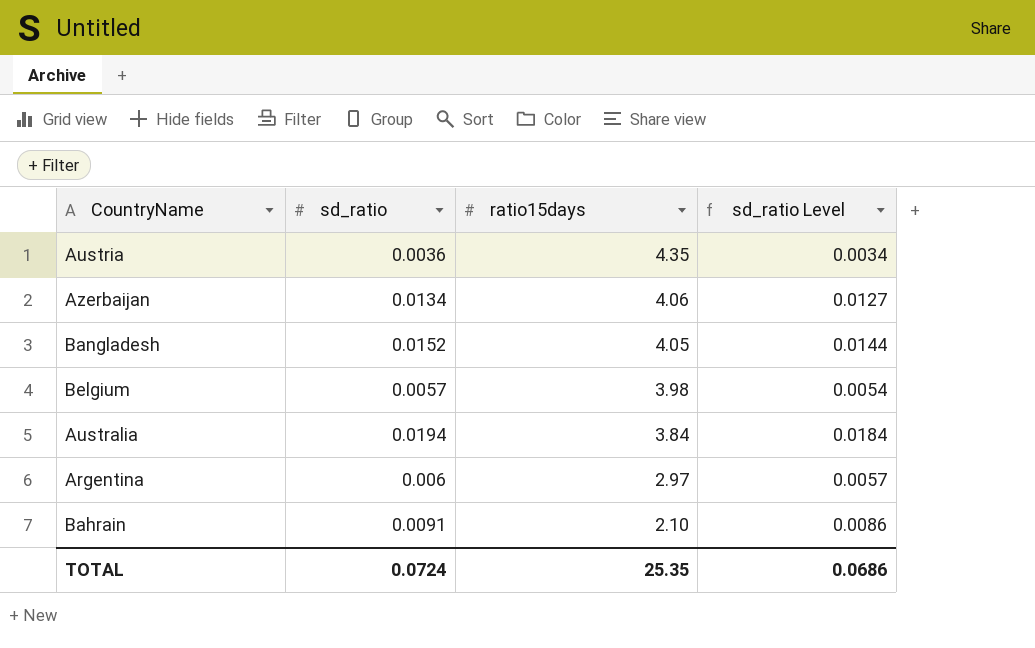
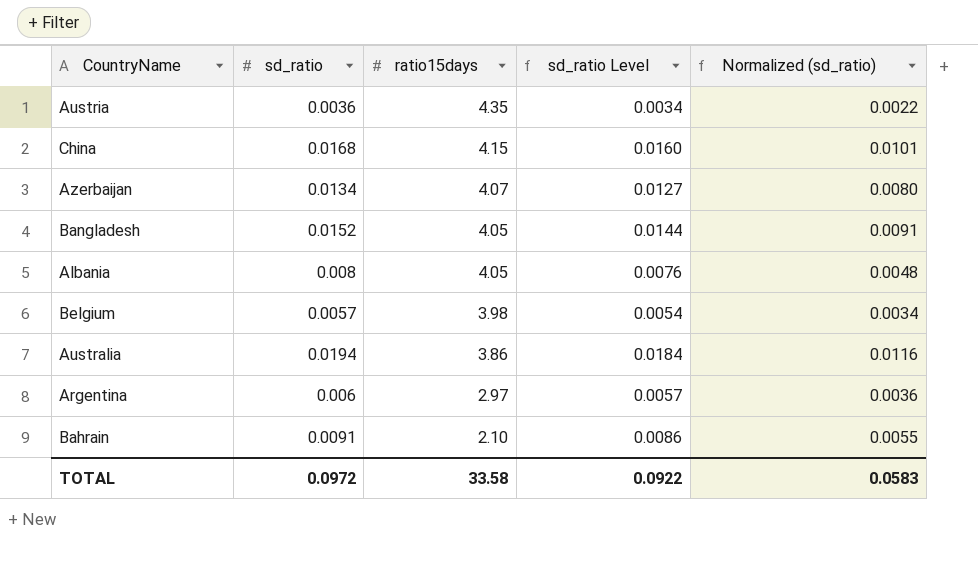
column Normalized (sd_ratio) | formula: none -> [sd_ratio] * 0.6
row China: none -> 0.0168 | 4.15 | 0.0160 | 0.0101
Azerbaijan | ratio15days: 4.06 -> 4.07
row Albania: none -> 0.008 | 4.05 | 0.0076 | 0.0048
Australia | ratio15days: 3.84 -> 3.86
TOTAL | sd_ratio: 0.0724 -> 0.0972
TOTAL | ratio15days: 25.35 -> 33.58
TOTAL | sd_ratio Level: 0.0686 -> 0.0922

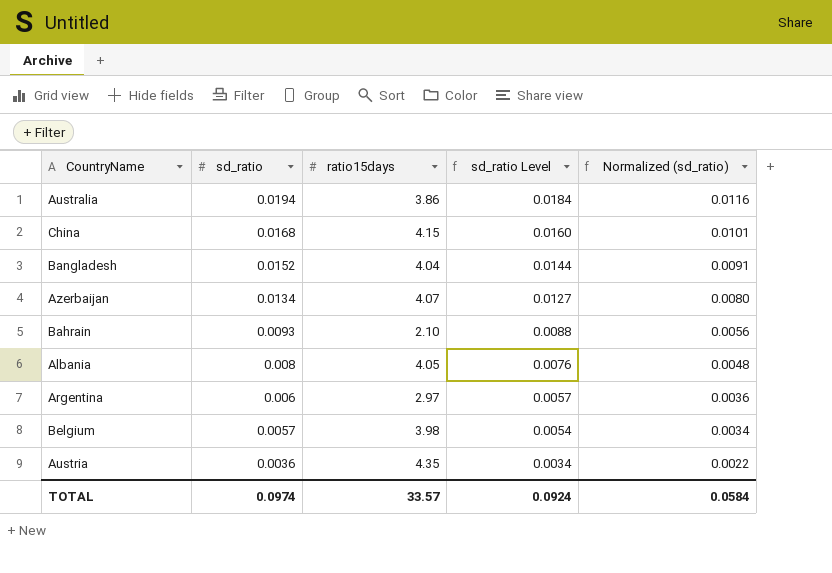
row order: ratio15days descending -> sd_ratio descending
Bangladesh | ratio15days: 4.05 -> 4.04
Bahrain | sd_ratio: 0.0091 -> 0.0093
Bahrain | sd_ratio Level: 0.0086 -> 0.0088
Bahrain | Normalized (sd_ratio): 0.0055 -> 0.0056
TOTAL | sd_ratio: 0.0972 -> 0.0974
TOTAL | ratio15days: 33.58 -> 33.57
TOTAL | sd_ratio Level: 0.0922 -> 0.0924
TOTAL | Normalized (sd_ratio): 0.0583 -> 0.0584

